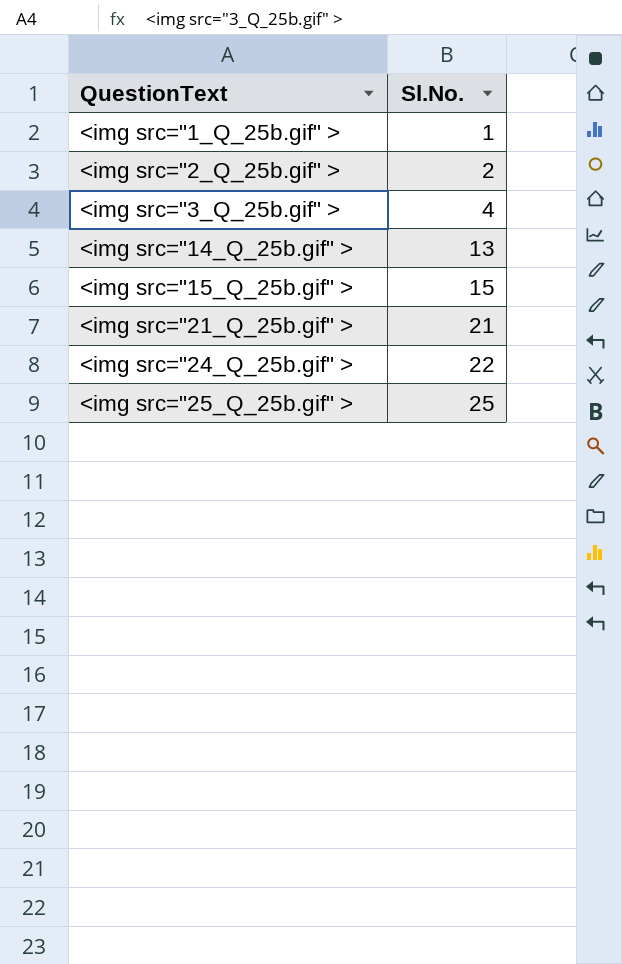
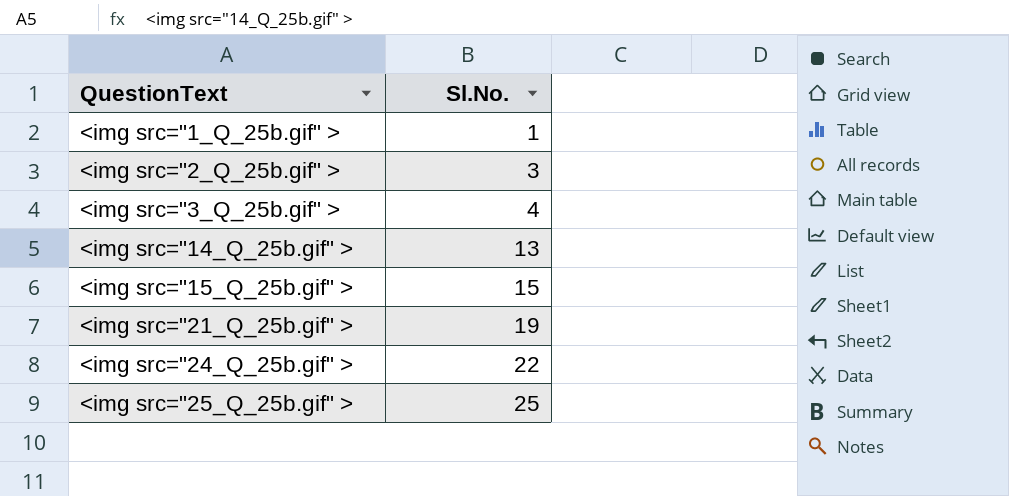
<img src="2_Q_25b.gif" > | Sl.No.: 2 -> 3
<img src="21_Q_25b.gif" > | Sl.No.: 21 -> 19

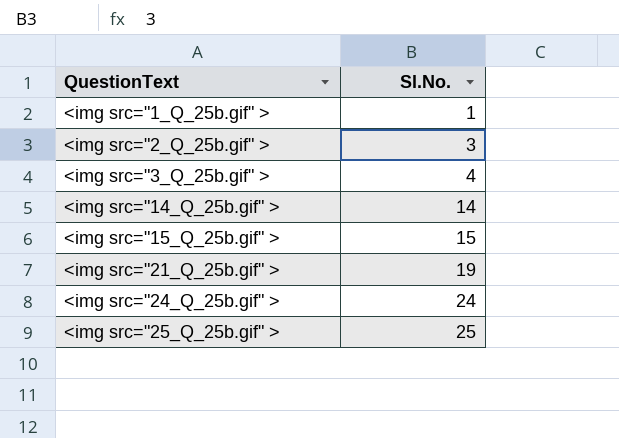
<img src="14_Q_25b.gif" > | Sl.No.: 13 -> 14
<img src="24_Q_25b.gif" > | Sl.No.: 22 -> 24

